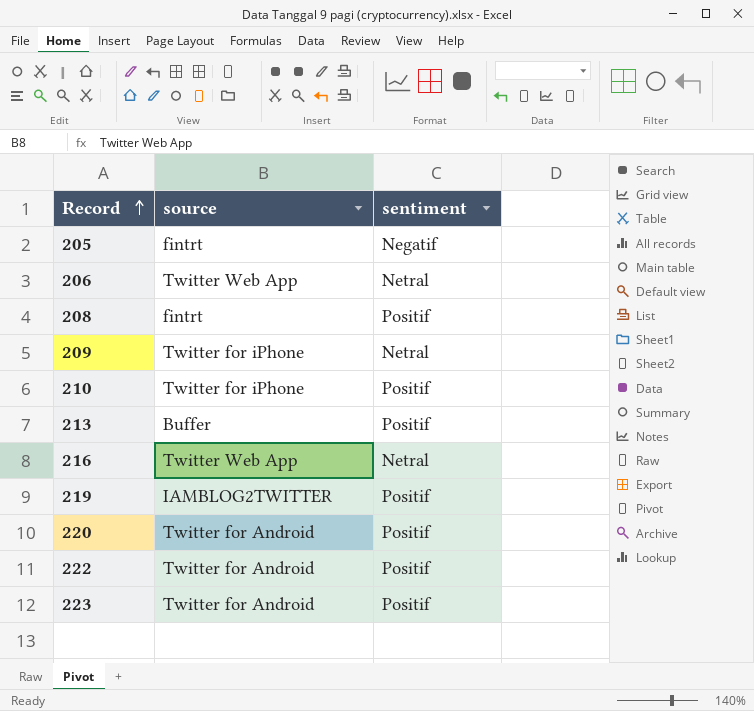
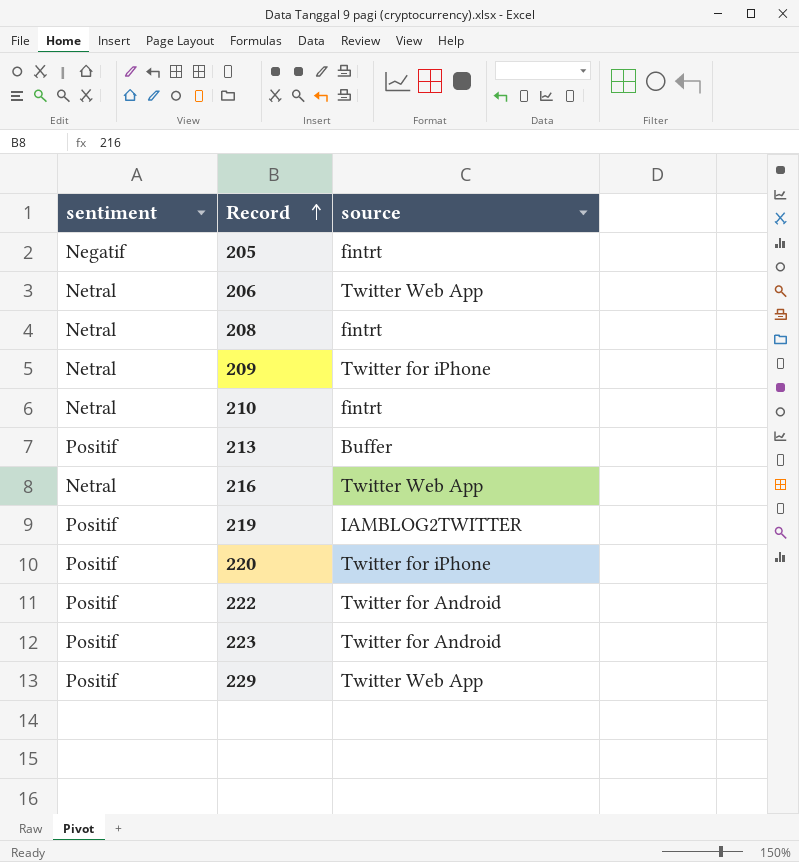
column sentiment | position: 3 -> 1
208 | sentiment: Positif -> Netral
210 | sentiment: Positif -> Netral
210 | source: Twitter for iPhone -> fintrt
220 | source: Twitter for Android -> Twitter for iPhone
row 229: none -> Positif | Twitter Web App

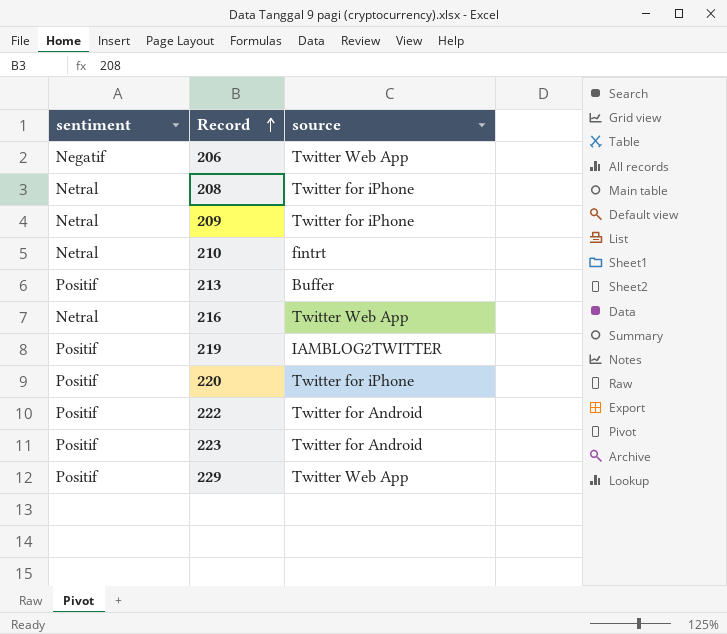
row 205: Negatif | fintrt -> none
206 | sentiment: Netral -> Negatif
208 | source: fintrt -> Twitter for iPhone

